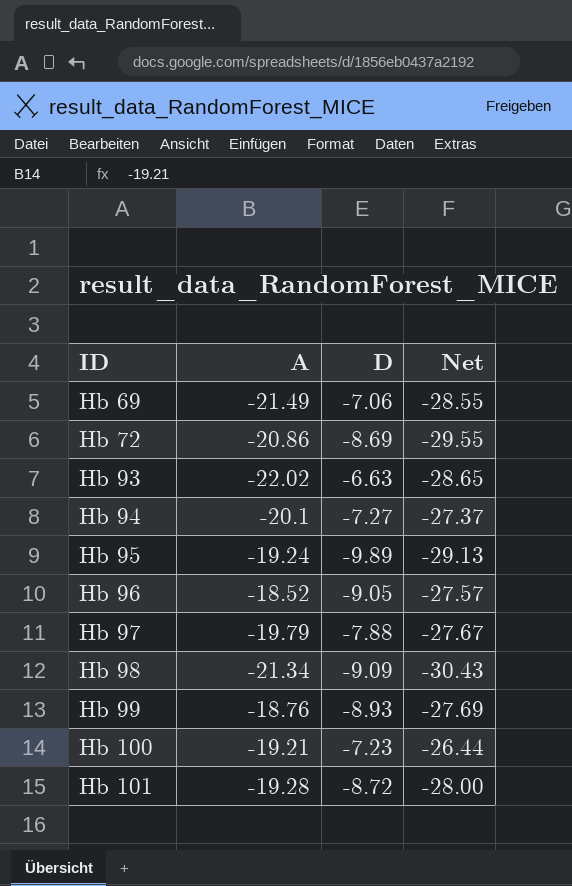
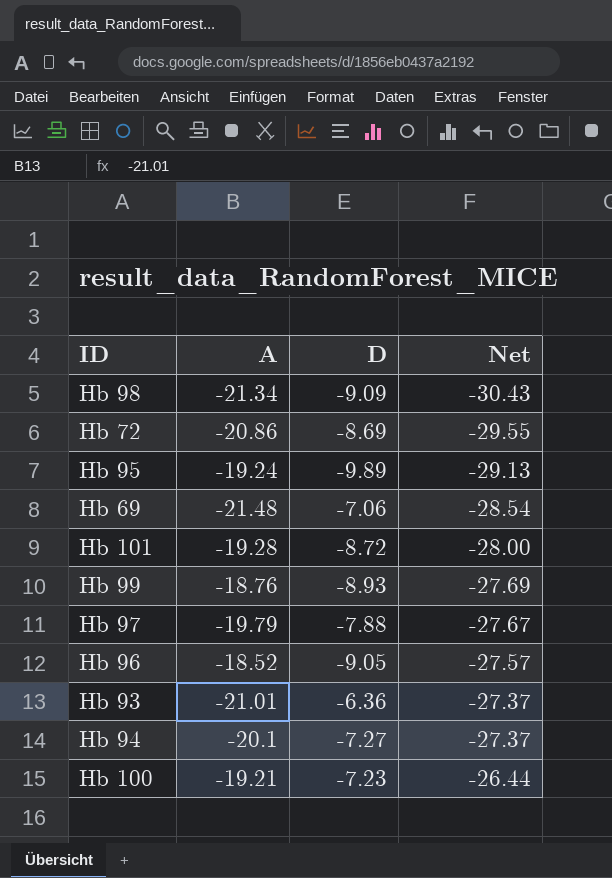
row order: ID ascending -> Net ascending
Hb 69 | A: -21.49 -> -21.48
Hb 69 | Net: -28.55 -> -28.54
Hb 93 | A: -22.02 -> -21.01
Hb 93 | D: -6.63 -> -6.36
Hb 93 | Net: -28.65 -> -27.37

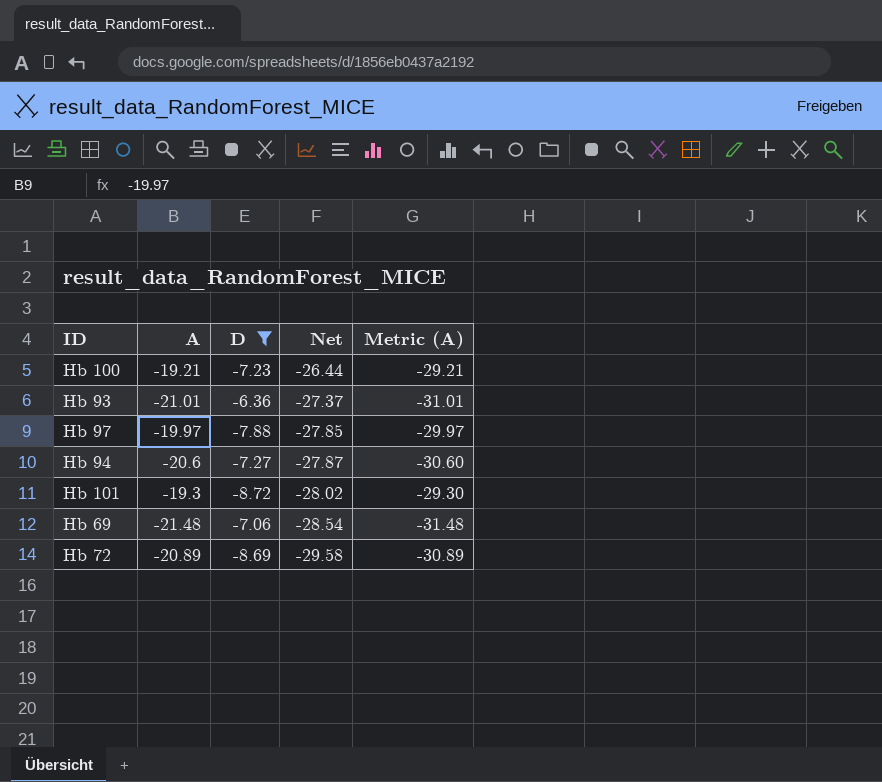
filter: none -> D >= -8.72
row order: Net ascending -> Net descending
column Metric (A) | formula: none -> [A] - 10
Hb 97 | A: -19.79 -> -19.97
Hb 97 | Net: -27.67 -> -27.85
Hb 94 | A: -20.1 -> -20.6
Hb 94 | Net: -27.37 -> -27.87
Hb 101 | A: -19.28 -> -19.3
Hb 101 | Net: -28.00 -> -28.02
Hb 72 | A: -20.86 -> -20.89
Hb 72 | Net: -29.55 -> -29.58

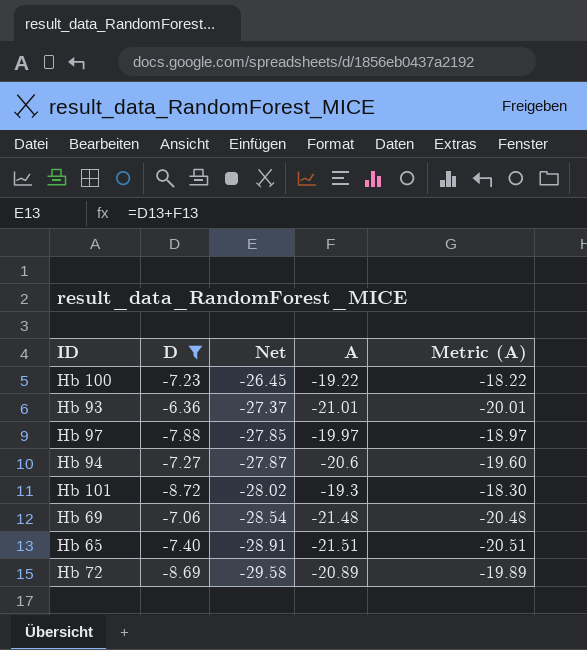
column A | position: 2 -> 4
column Metric (A) | formula: [A] - 10 -> [A] + 1
Hb 100 | Net: -26.44 -> -26.45
Hb 100 | A: -19.21 -> -19.22
row Hb 65: none -> -7.40 | -28.91 | -21.51 | -20.51

